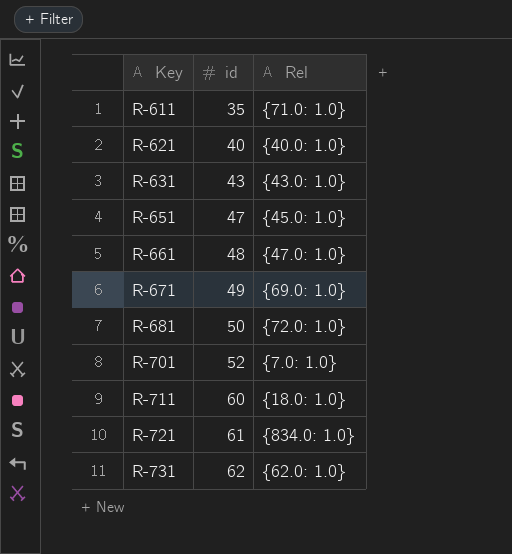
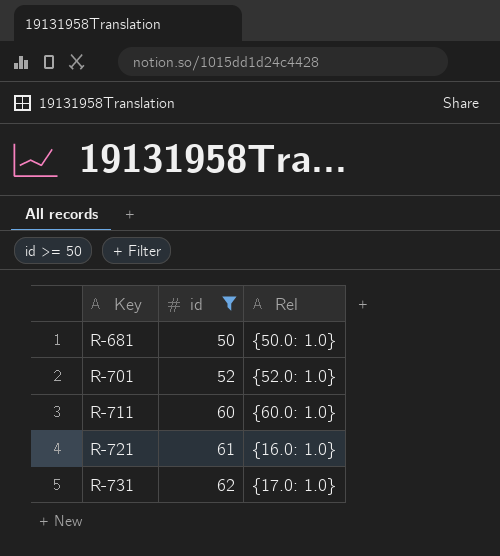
filter: none -> id >= 50
R-681 | Rel: {72.0: 1.0} -> {50.0: 1.0}
R-701 | Rel: {7.0: 1.0} -> {52.0: 1.0}
R-711 | Rel: {18.0: 1.0} -> {60.0: 1.0}
R-721 | Rel: {834.0: 1.0} -> {16.0: 1.0}
R-731 | Rel: {62.0: 1.0} -> {17.0: 1.0}

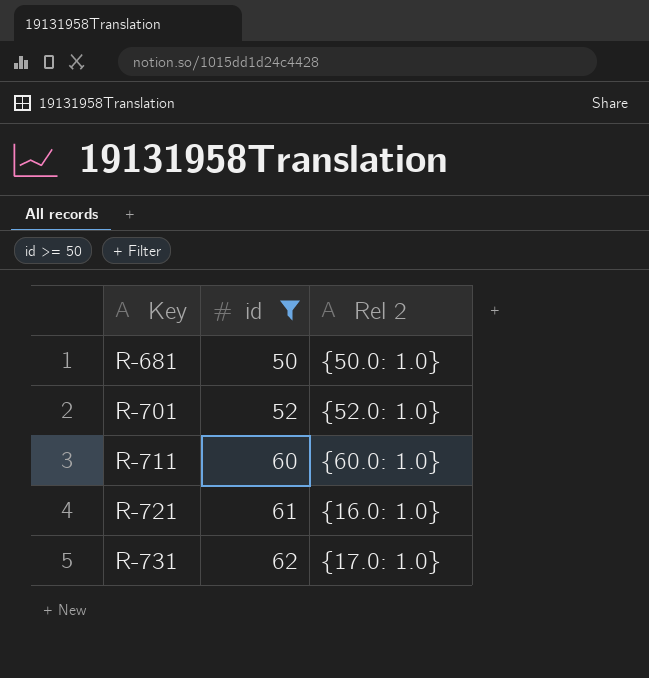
column name: Rel -> Rel 2

